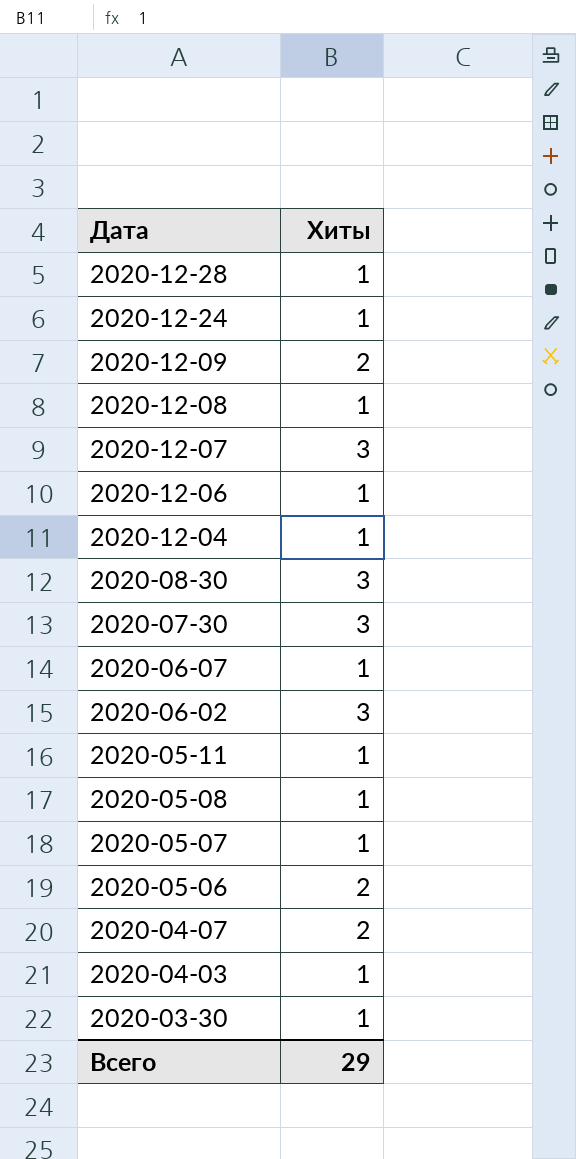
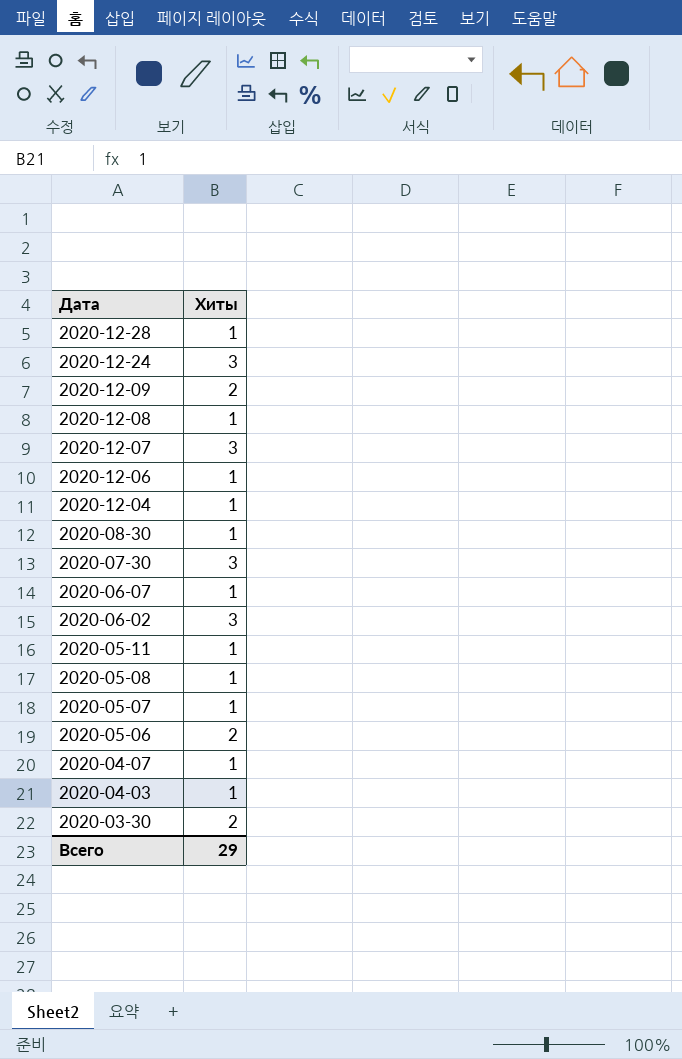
2020-12-24 | Хиты: 1 -> 3
2020-08-30 | Хиты: 3 -> 1
2020-04-07 | Хиты: 2 -> 1
2020-03-30 | Хиты: 1 -> 2

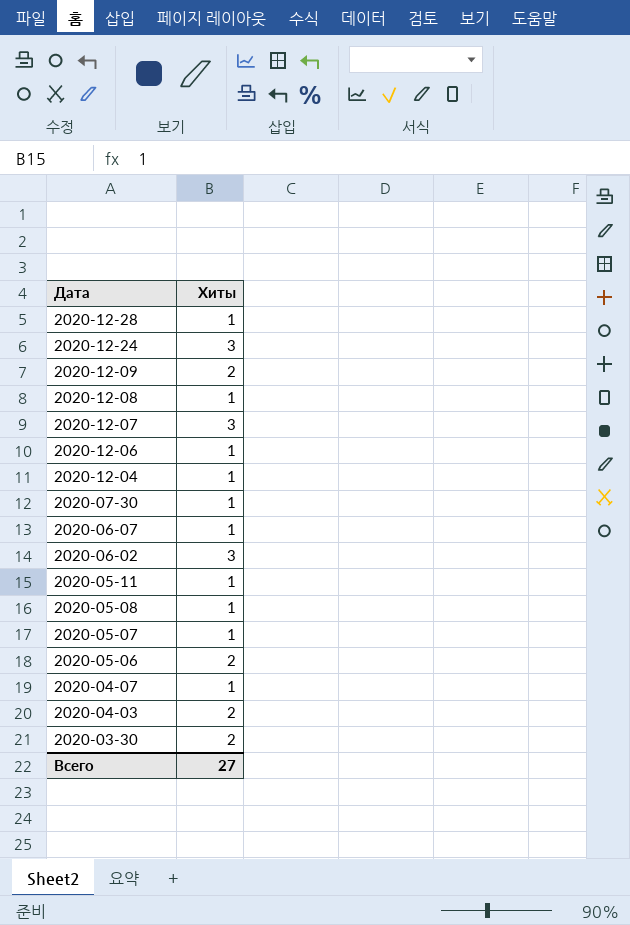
row 2020-08-30: 1 -> none
2020-07-30 | Хиты: 3 -> 1
2020-04-03 | Хиты: 1 -> 2
Всего | Хиты: 29 -> 27

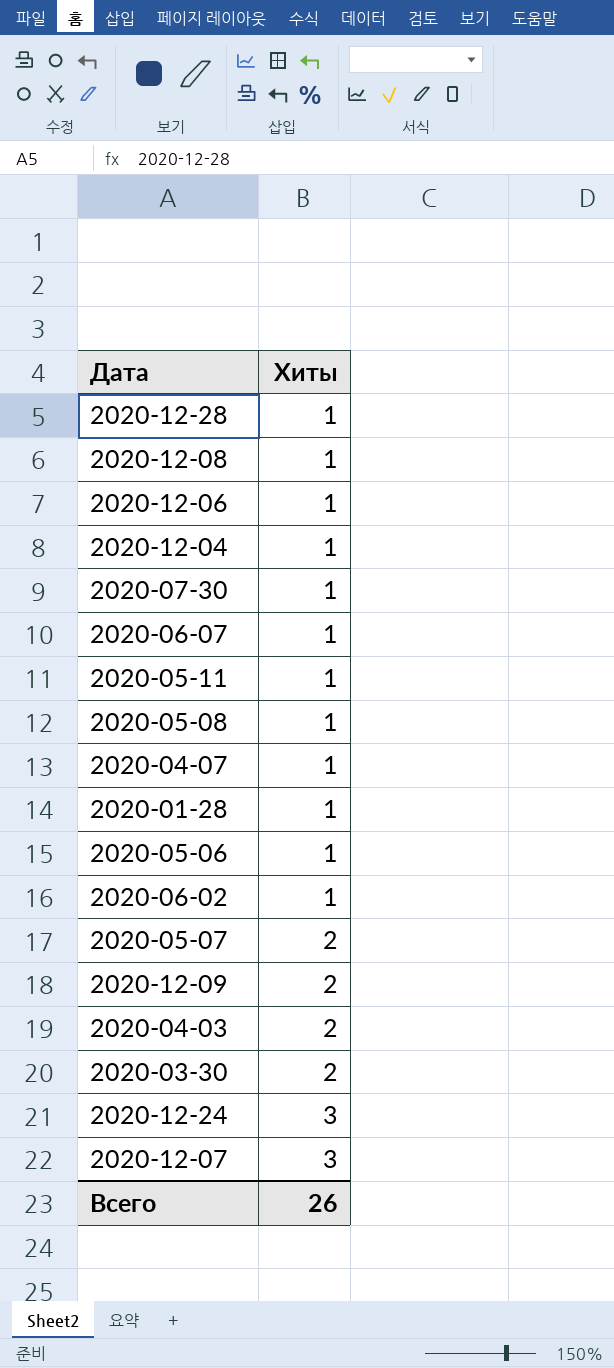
row order: Дата descending -> Хиты ascending
row 2020-01-28: none -> 1
2020-05-06 | Хиты: 2 -> 1
2020-06-02 | Хиты: 3 -> 1
2020-05-07 | Хиты: 1 -> 2
Всего | Хиты: 27 -> 26

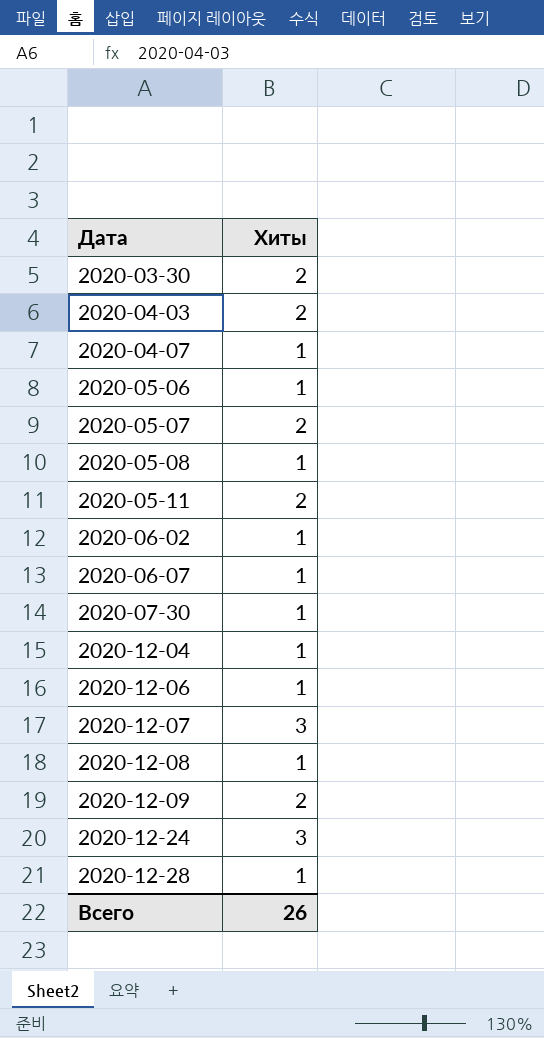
row order: Хиты ascending -> Дата ascending
row 2020-01-28: 1 -> none
2020-05-11 | Хиты: 1 -> 2

